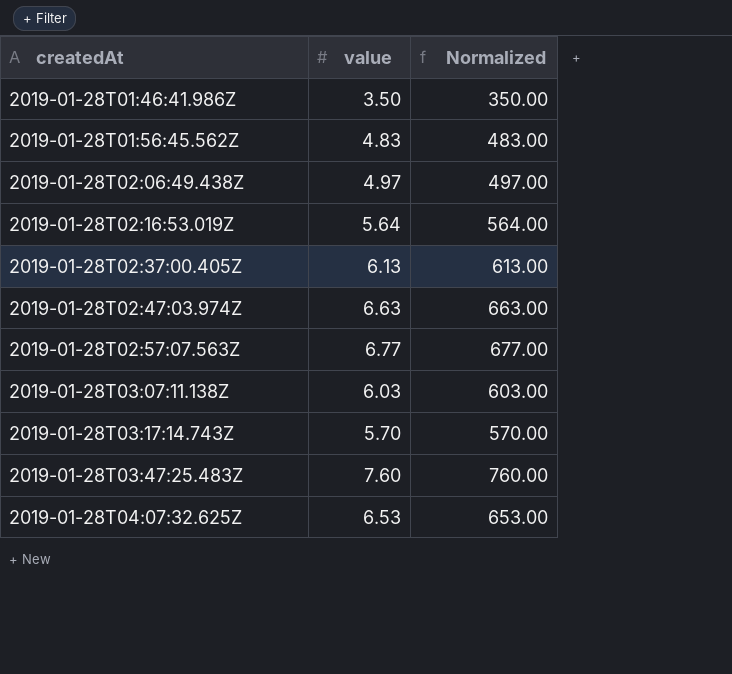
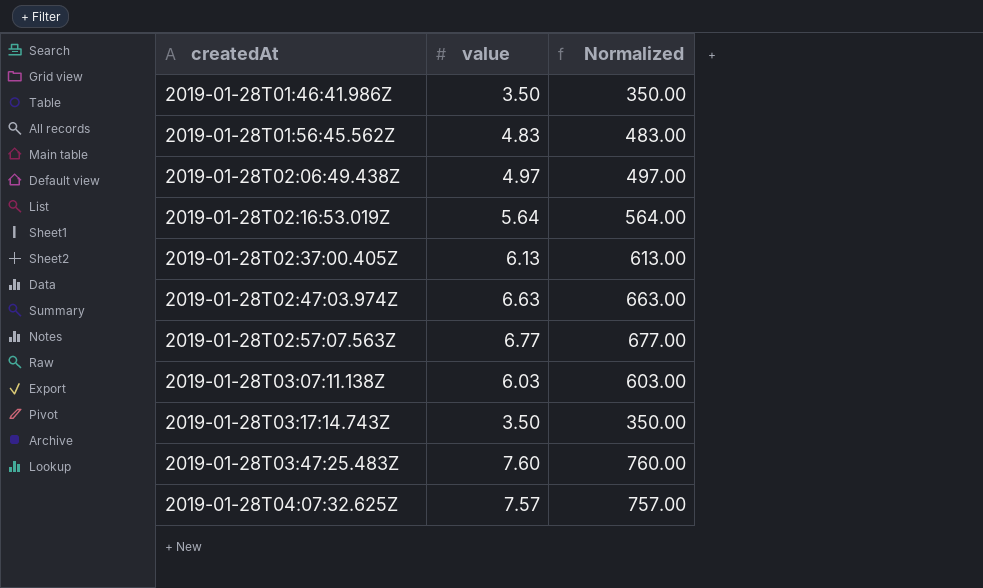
2019-01-28T03:17:14.743Z | value: 5.70 -> 3.50
2019-01-28T03:17:14.743Z | Normalized: 570.00 -> 350.00
2019-01-28T04:07:32.625Z | value: 6.53 -> 7.57
2019-01-28T04:07:32.625Z | Normalized: 653.00 -> 757.00

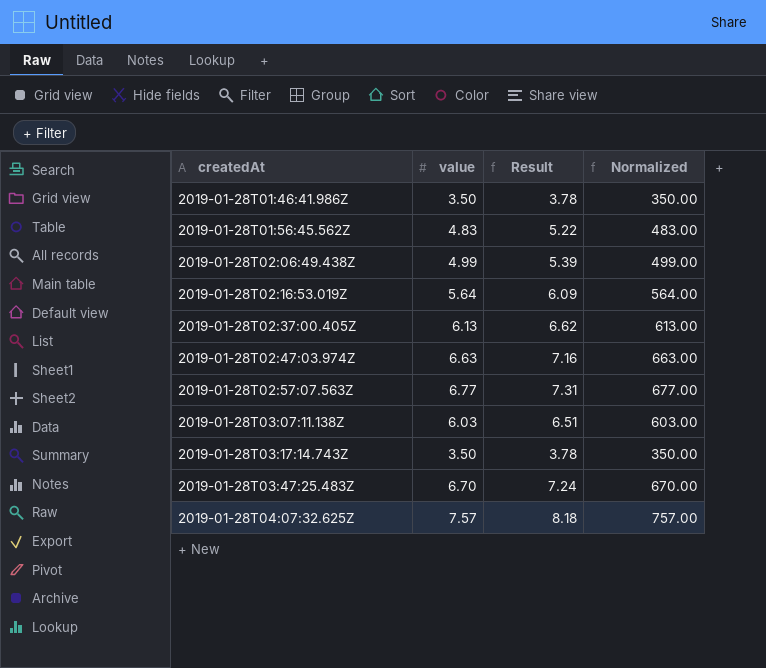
column Result | formula: none -> [value] * 1.08
2019-01-28T02:06:49.438Z | value: 4.97 -> 4.99
2019-01-28T02:06:49.438Z | Normalized: 497.00 -> 499.00
2019-01-28T03:47:25.483Z | value: 7.60 -> 6.70
2019-01-28T03:47:25.483Z | Normalized: 760.00 -> 670.00

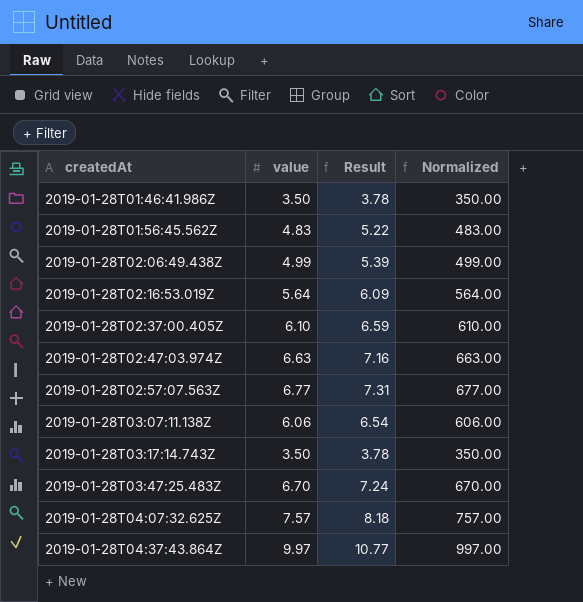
2019-01-28T02:37:00.405Z | value: 6.13 -> 6.10
2019-01-28T02:37:00.405Z | Result: 6.62 -> 6.59
2019-01-28T02:37:00.405Z | Normalized: 613.00 -> 610.00
2019-01-28T03:07:11.138Z | value: 6.03 -> 6.06
2019-01-28T03:07:11.138Z | Result: 6.51 -> 6.54
2019-01-28T03:07:11.138Z | Normalized: 603.00 -> 606.00
row 2019-01-28T04:37:43.864Z: none -> 9.97 | 10.77 | 997.00

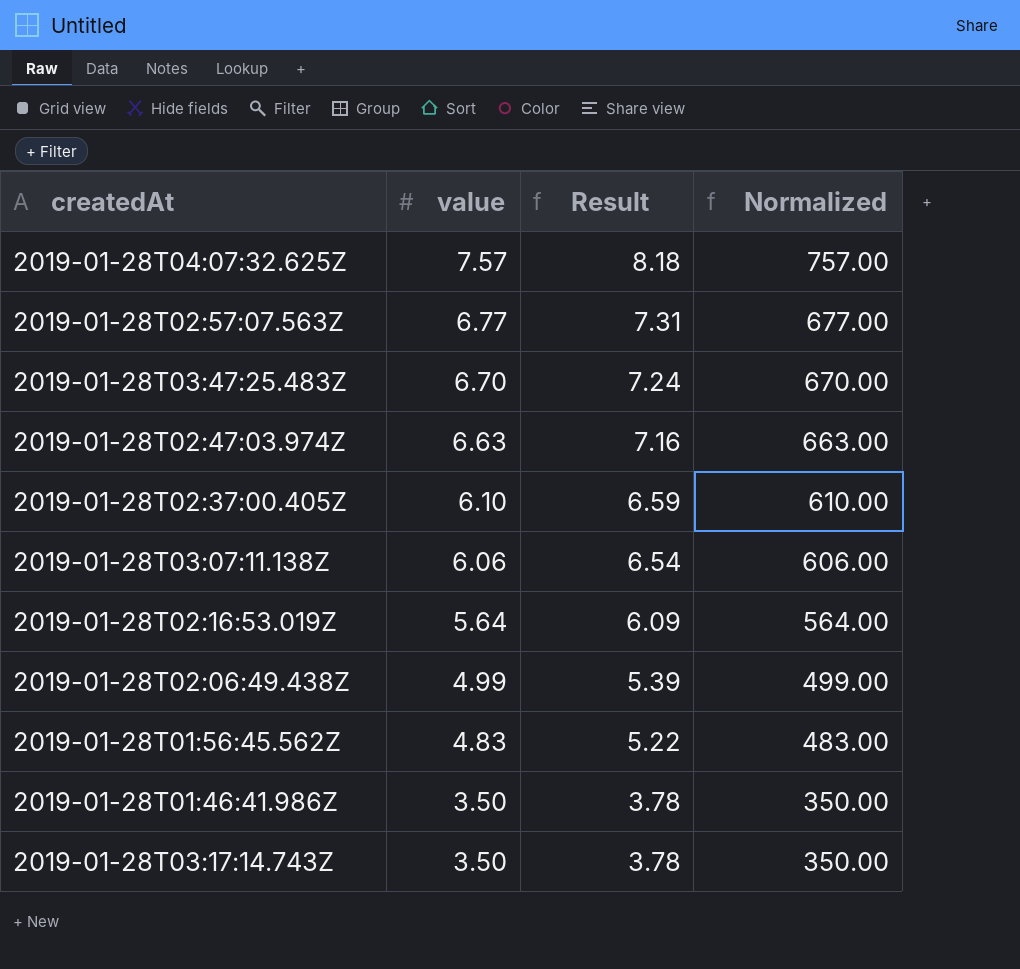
row order: createdAt ascending -> value descending
row 2019-01-28T04:37:43.864Z: 9.97 | 10.77 | 997.00 -> none

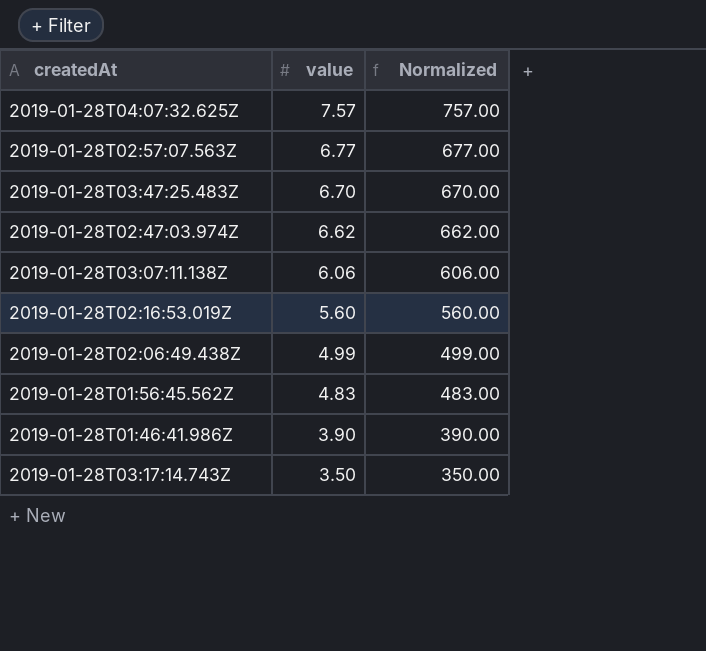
column Result | formula: [value] * 1.08 -> none
row 2019-01-28T02:37:00.405Z: 6.10 | 6.59 | 610.00 -> none
2019-01-28T02:47:03.974Z | value: 6.63 -> 6.62
2019-01-28T02:47:03.974Z | Normalized: 663.00 -> 662.00
2019-01-28T02:16:53.019Z | value: 5.64 -> 5.60
2019-01-28T02:16:53.019Z | Normalized: 564.00 -> 560.00
2019-01-28T01:46:41.986Z | value: 3.50 -> 3.90
2019-01-28T01:46:41.986Z | Normalized: 350.00 -> 390.00

